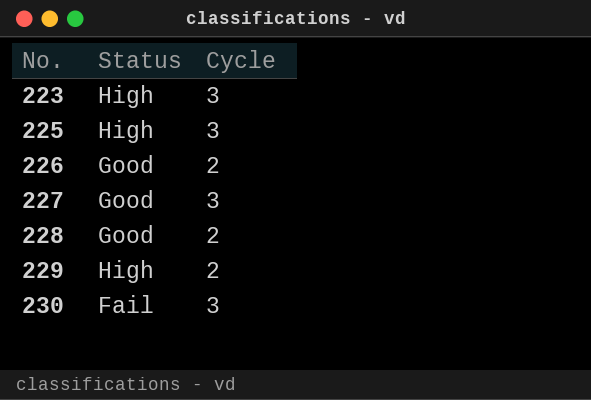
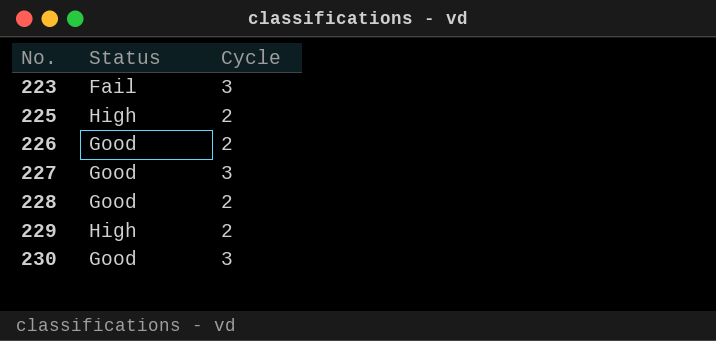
223 | Status: High -> Fail
225 | Cycle: 3 -> 2
230 | Status: Fail -> Good

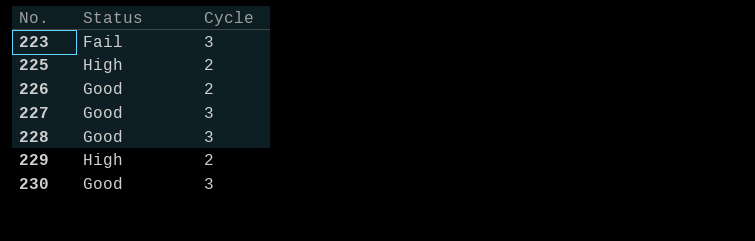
228 | Cycle: 2 -> 3

